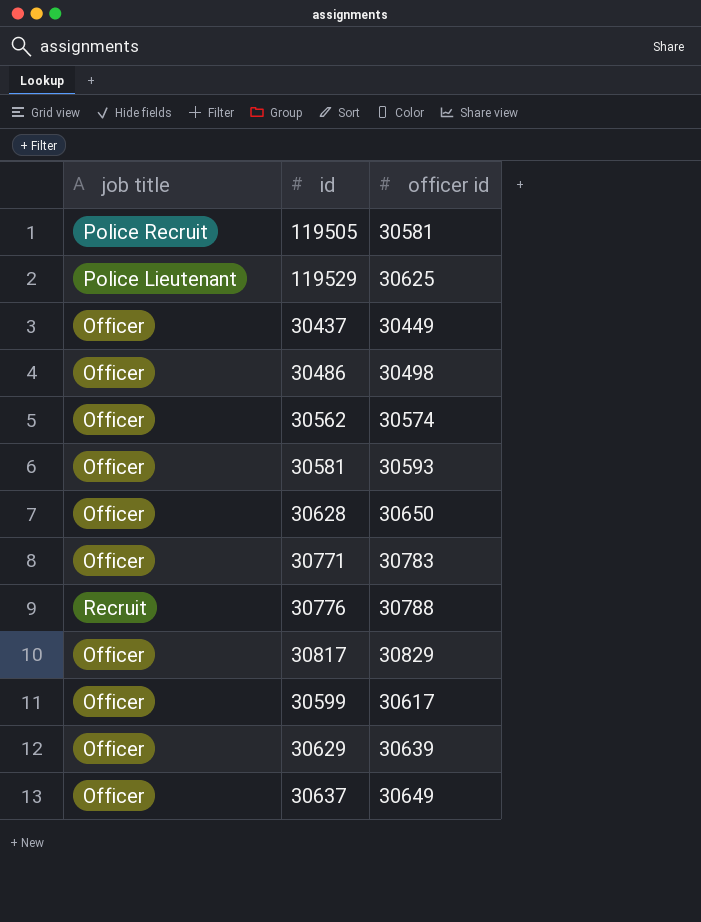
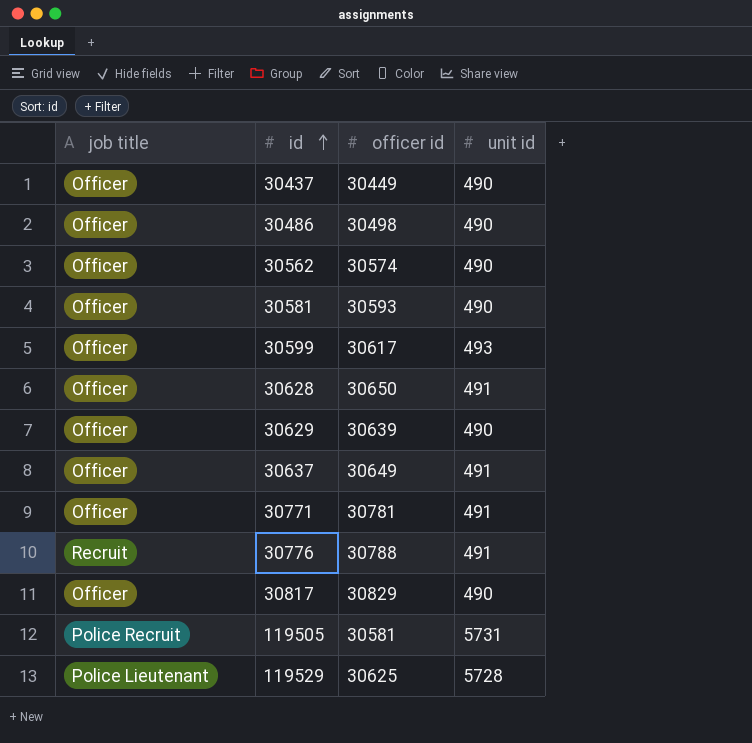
row order: none -> id ascending
column unit id | position: none -> 4
30771 | officer id: 30783 -> 30781

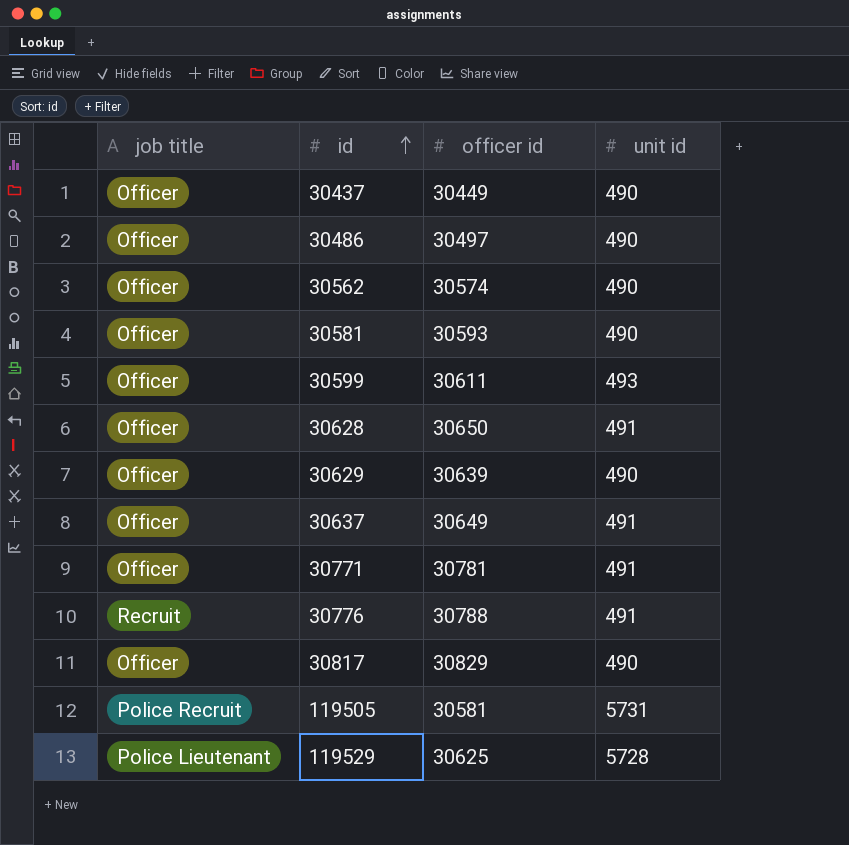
30486 | officer id: 30498 -> 30497
30599 | officer id: 30617 -> 30611

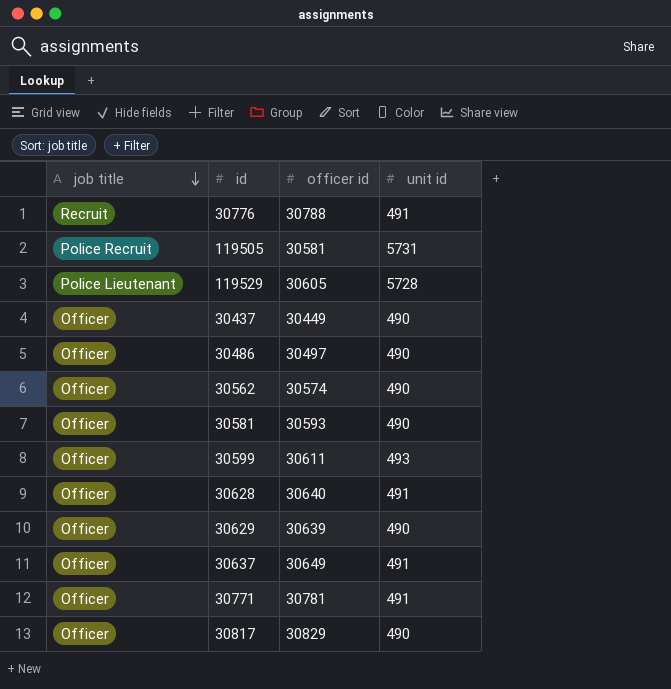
row order: id ascending -> job title descending
119529 | officer id: 30625 -> 30605
30628 | officer id: 30650 -> 30640

